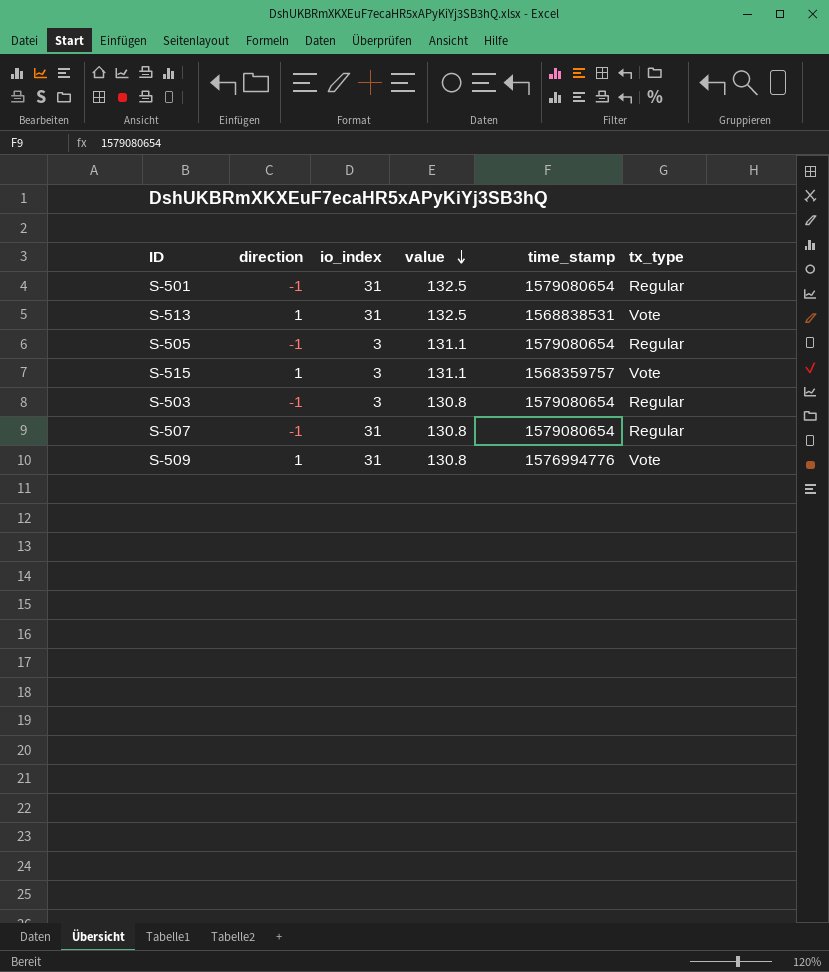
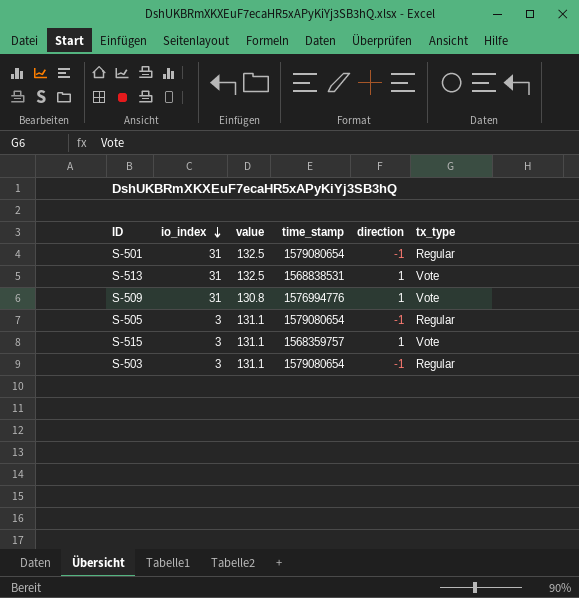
row order: value descending -> io_index descending
column direction | position: 2 -> 5
row S-507: -1 | 31 | 130.8 | 1579080654 | Regular -> none
S-503 | value: 130.8 -> 131.1

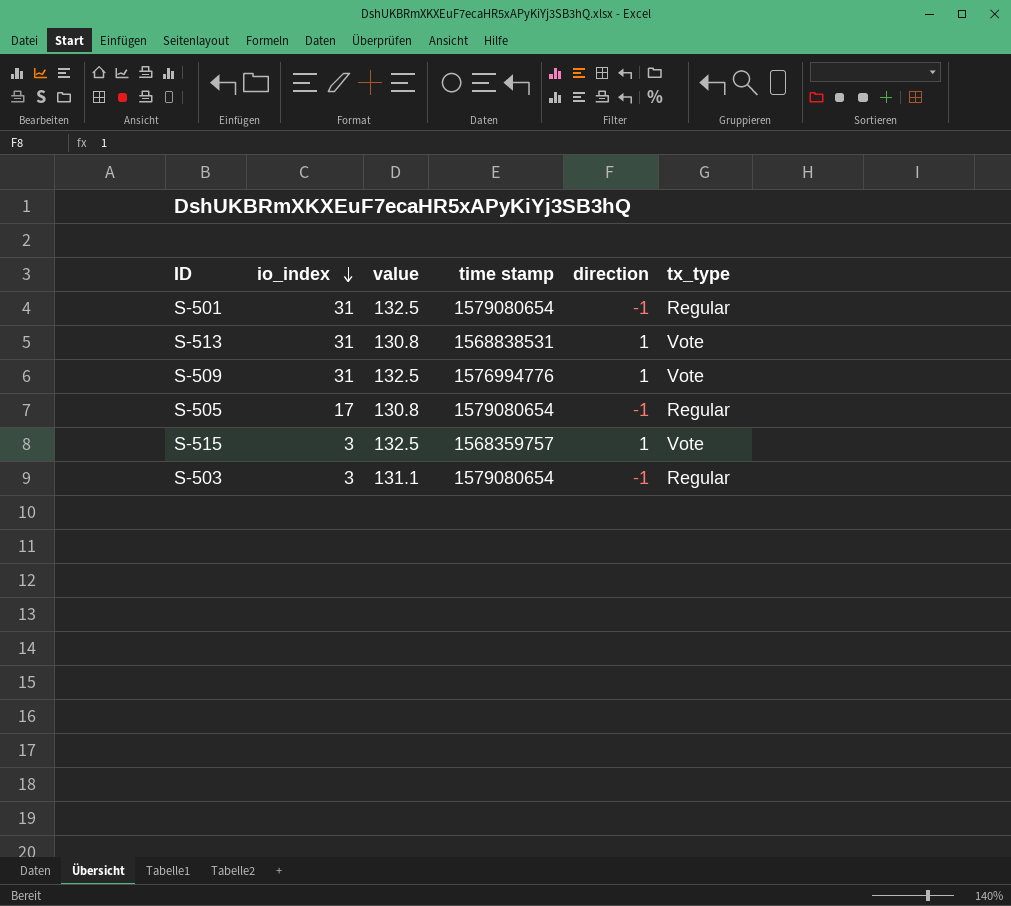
column name: time_stamp -> time stamp
S-513 | value: 132.5 -> 130.8
S-509 | value: 130.8 -> 132.5
S-505 | io_index: 3 -> 17
S-505 | value: 131.1 -> 130.8
S-515 | value: 131.1 -> 132.5

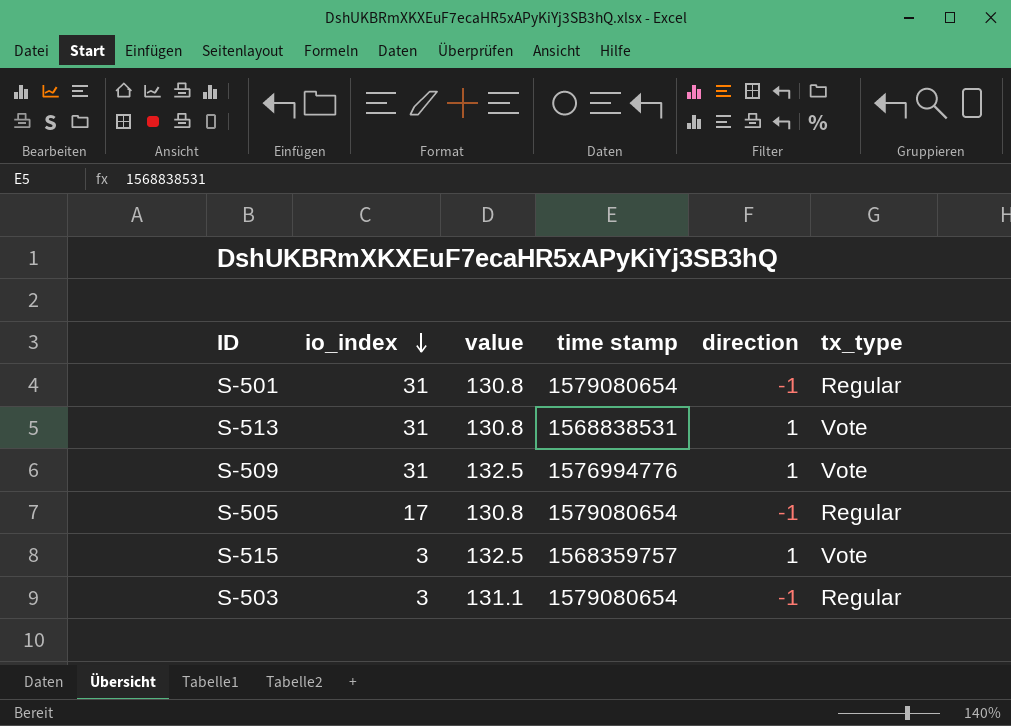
S-501 | value: 132.5 -> 130.8

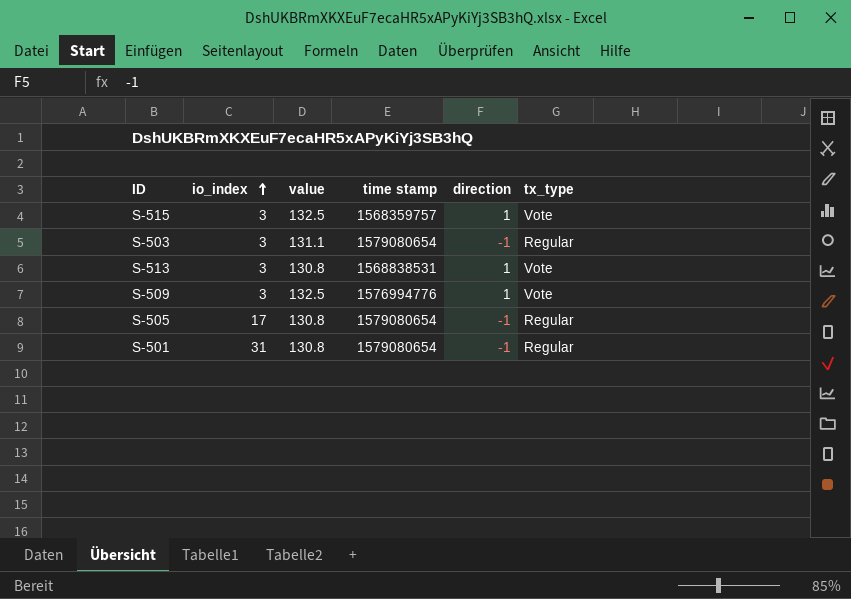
row order: io_index descending -> io_index ascending
S-513 | io_index: 31 -> 3
S-509 | io_index: 31 -> 3

